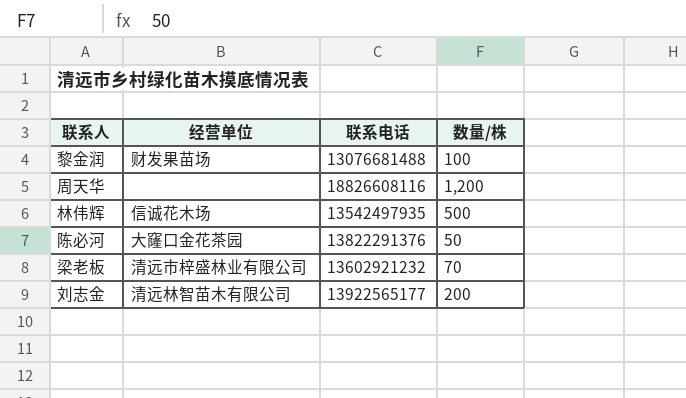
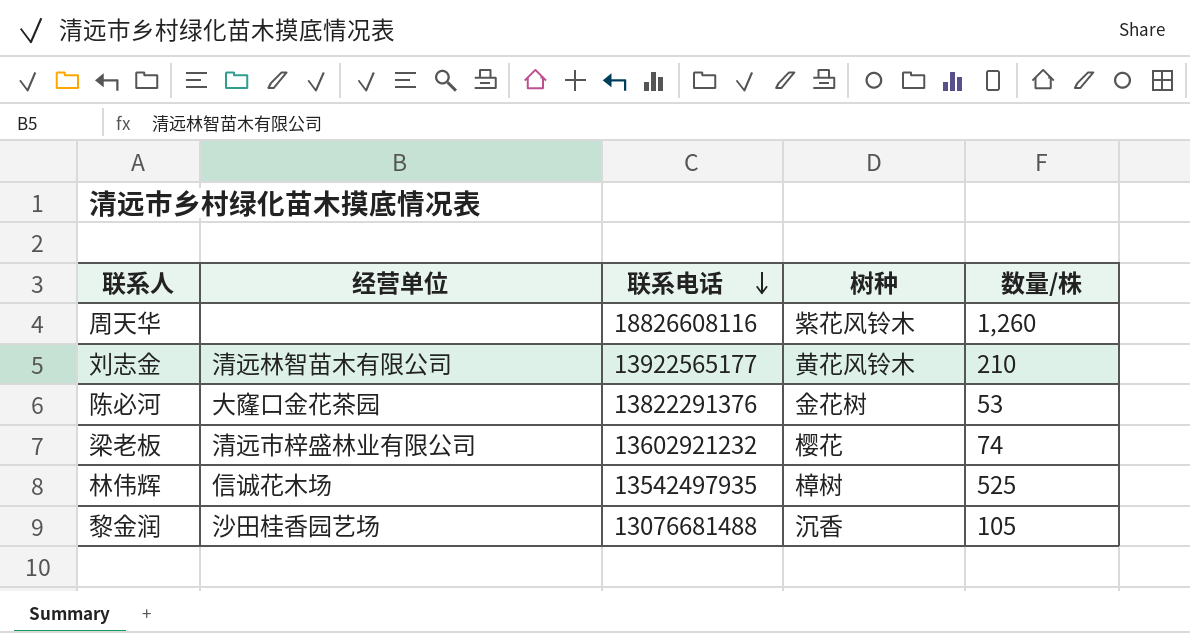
row order: none -> 联系电话 descending
column 树种 | position: none -> 4
周天华 | 数量/株: 1,200 -> 1,260
刘志金 | 数量/株: 200 -> 210
陈必河 | 数量/株: 50 -> 53
梁老板 | 数量/株: 70 -> 74
林伟辉 | 数量/株: 500 -> 525
黎金润 | 经营单位: 财发果苗场 -> 沙田桂香园艺场
黎金润 | 数量/株: 100 -> 105

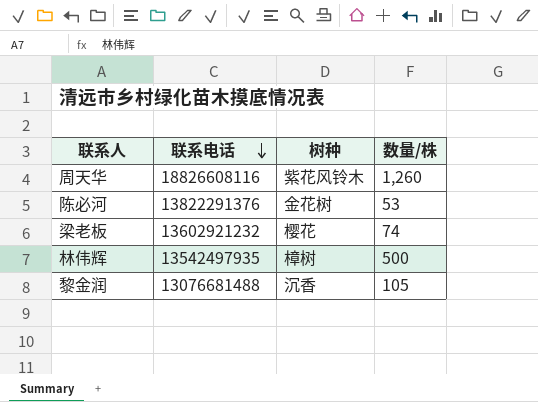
column 经营单位 | position: 2 -> none
row 刘志金: 清远林智苗木有限公司 | 13922565177 | 黄花风铃木 | 210 -> none
林伟辉 | 数量/株: 525 -> 500

